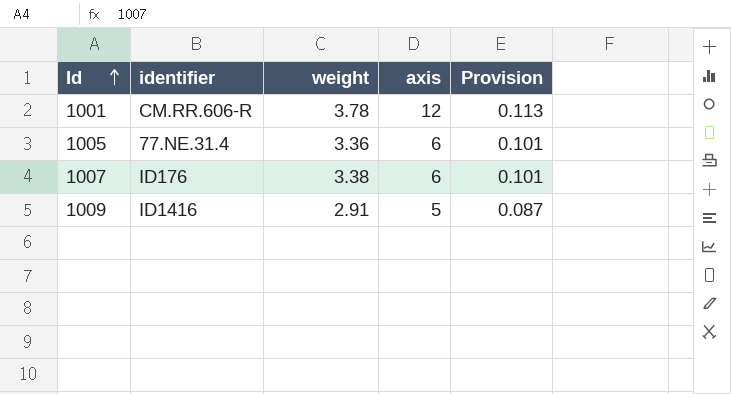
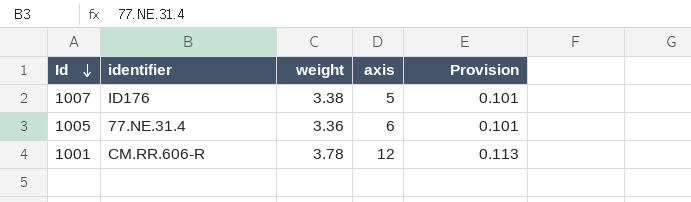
row order: Id ascending -> Id descending
row 1009: ID1416 | 2.91 | 5 | 0.087 -> none
1007 | axis: 6 -> 5

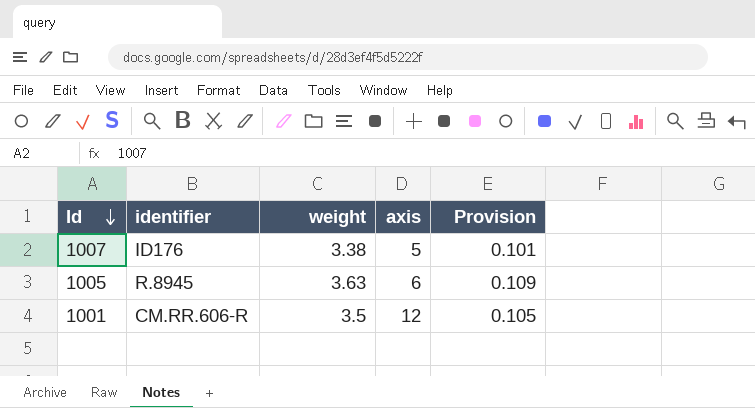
1005 | identifier: 77.NE.31.4 -> R.8945
1005 | weight: 3.36 -> 3.63
1005 | Provision: 0.101 -> 0.109
1001 | weight: 3.78 -> 3.5
1001 | Provision: 0.113 -> 0.105

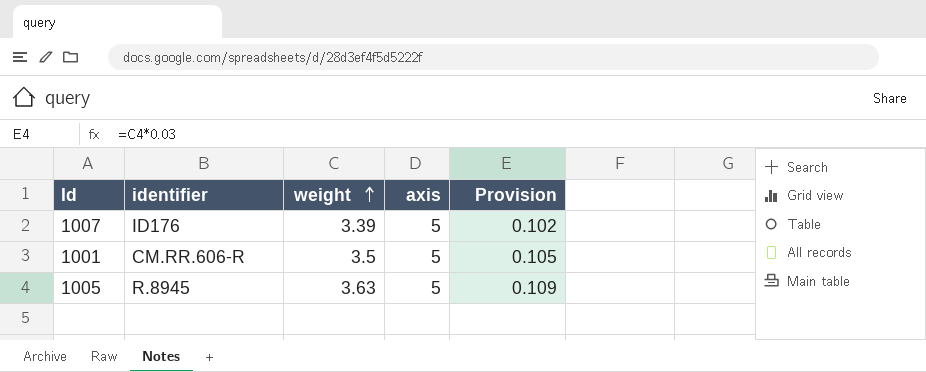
row order: Id descending -> weight ascending
1007 | weight: 3.38 -> 3.39
1007 | Provision: 0.101 -> 0.102
1001 | axis: 12 -> 5
1005 | axis: 6 -> 5

